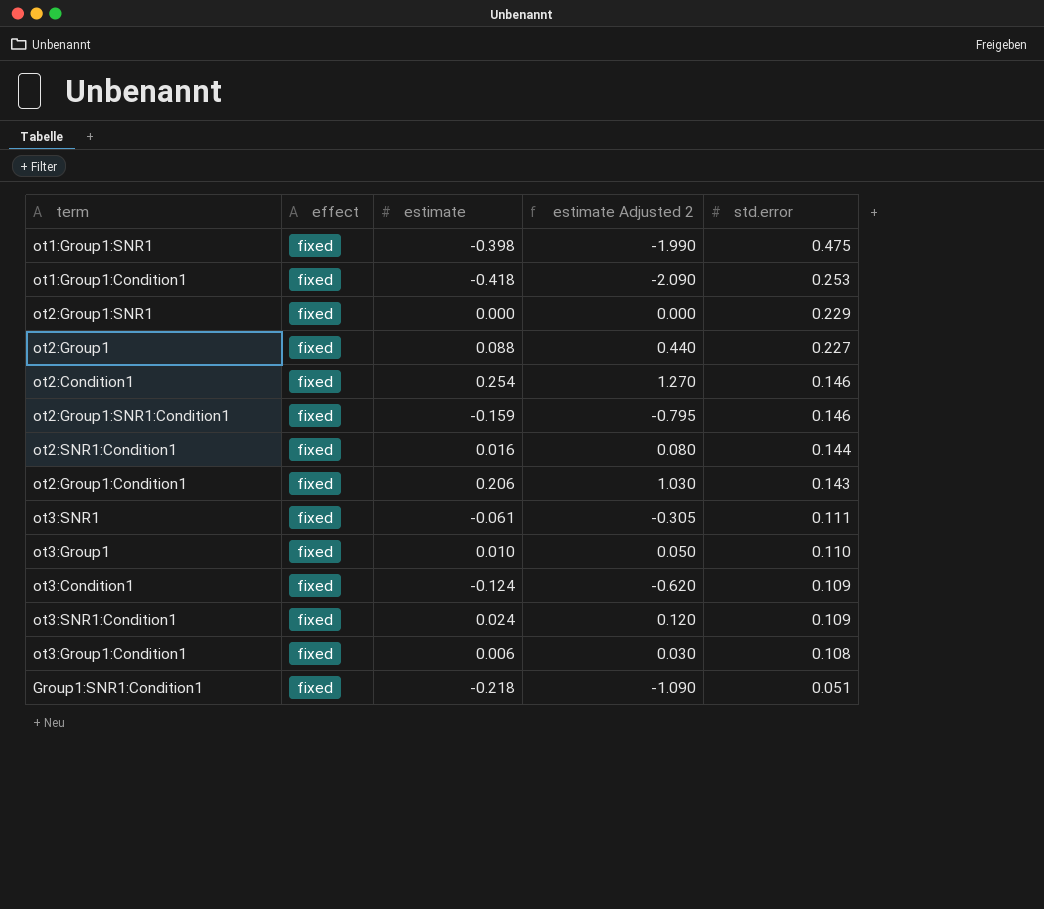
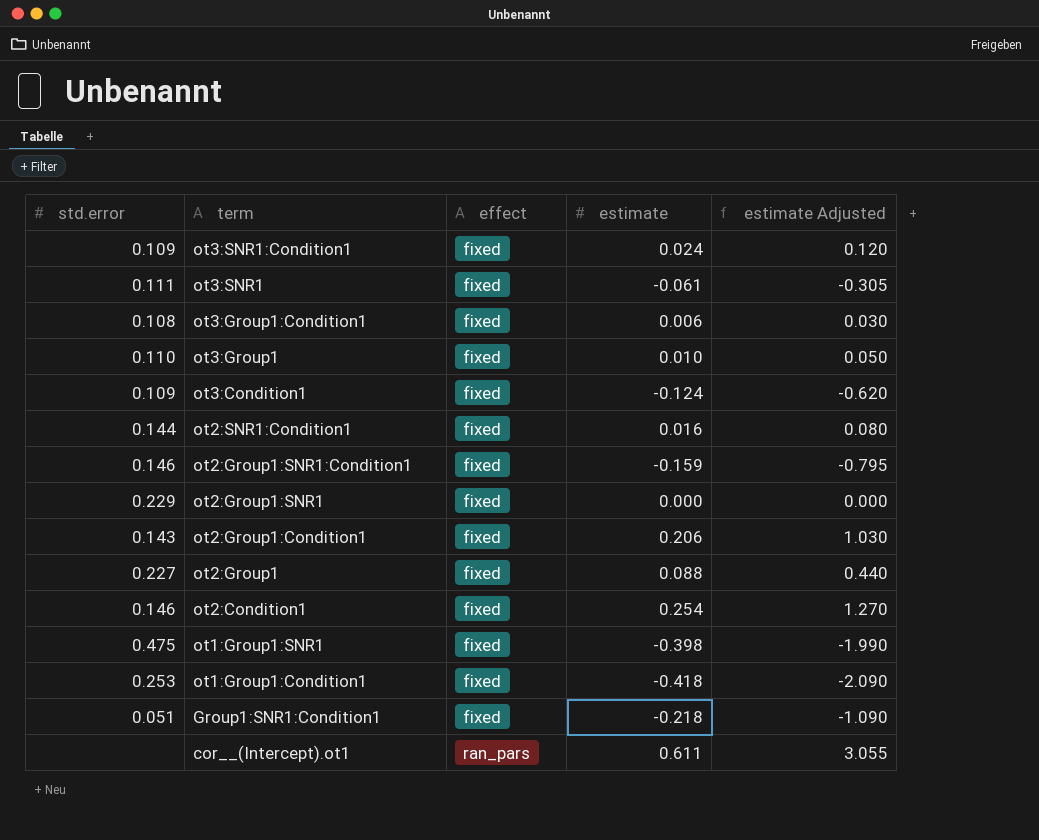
row order: std.error descending -> term descending
column std.error | position: 5 -> 1
column name: estimate Adjusted 2 -> estimate Adjusted
row cor__(Intercept).ot1: none -> none | ran_pars | 0.611 | 3.055

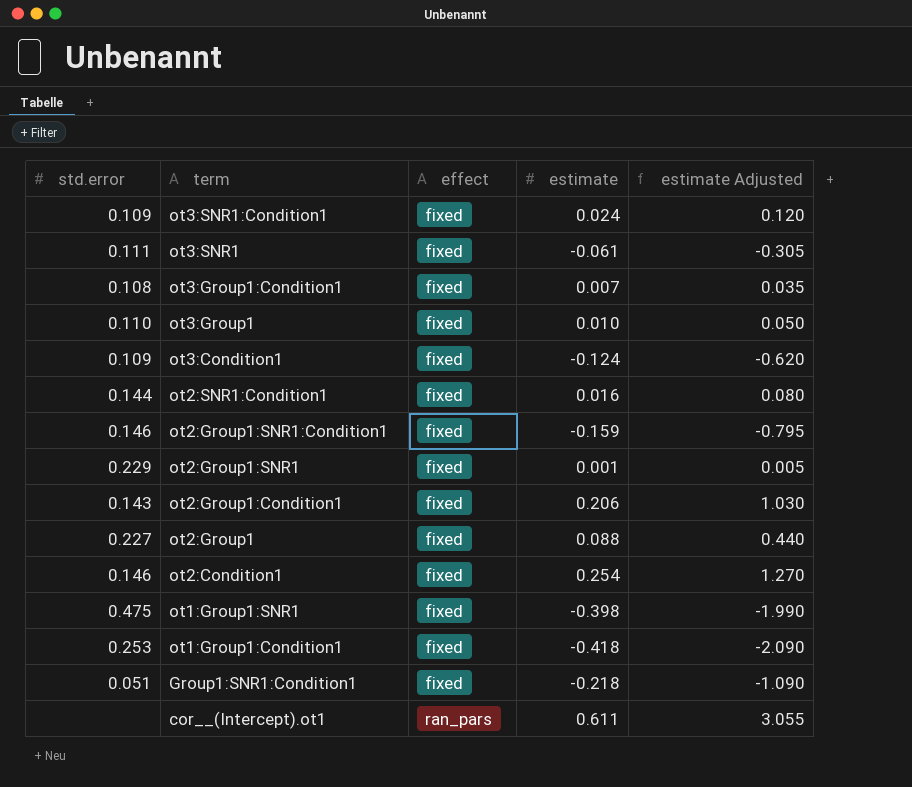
ot3:Group1:Condition1 | estimate: 0.006 -> 0.007
ot3:Group1:Condition1 | estimate Adjusted: 0.030 -> 0.035
ot2:Group1:SNR1 | estimate: 0.000 -> 0.001
ot2:Group1:SNR1 | estimate Adjusted: 0.000 -> 0.005

